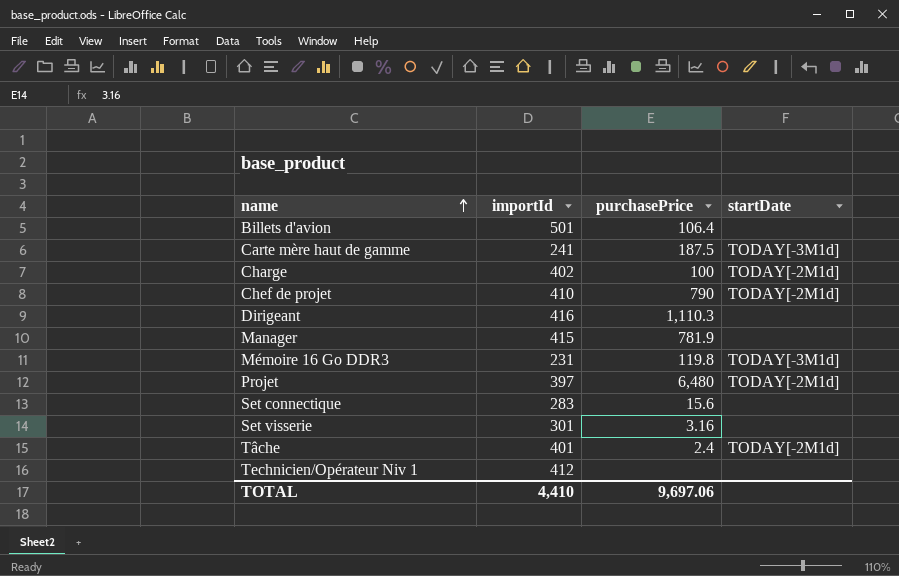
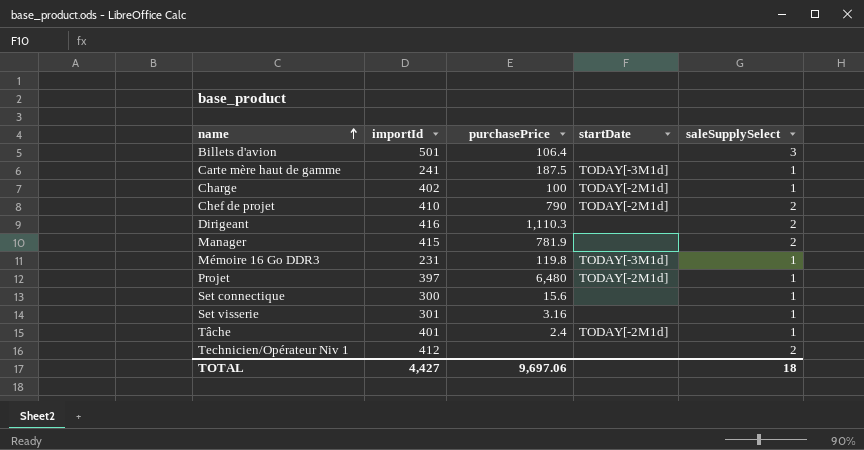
column saleSupplySelect | position: none -> 5
Set connectique | importId: 283 -> 300
TOTAL | importId: 4,410 -> 4,427

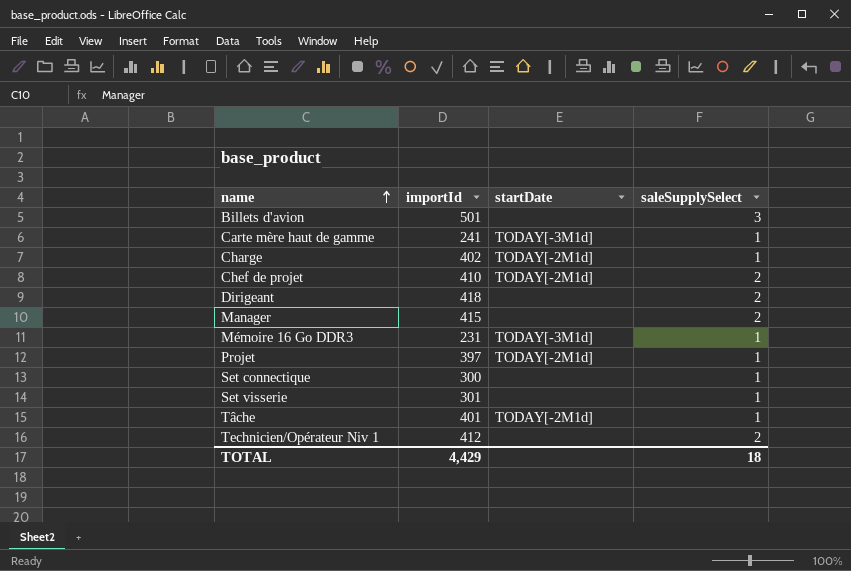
column purchasePrice | position: 3 -> none
Dirigeant | importId: 416 -> 418
TOTAL | importId: 4,427 -> 4,429

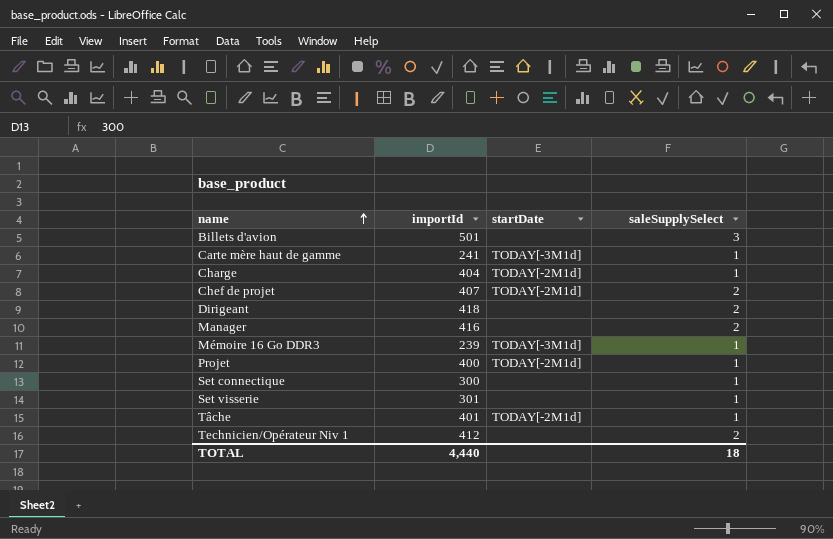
Charge | importId: 402 -> 404
Chef de projet | importId: 410 -> 407
Manager | importId: 415 -> 416
Mémoire 16 Go DDR3 | importId: 231 -> 239
Projet | importId: 397 -> 400
TOTAL | importId: 4,429 -> 4,440

